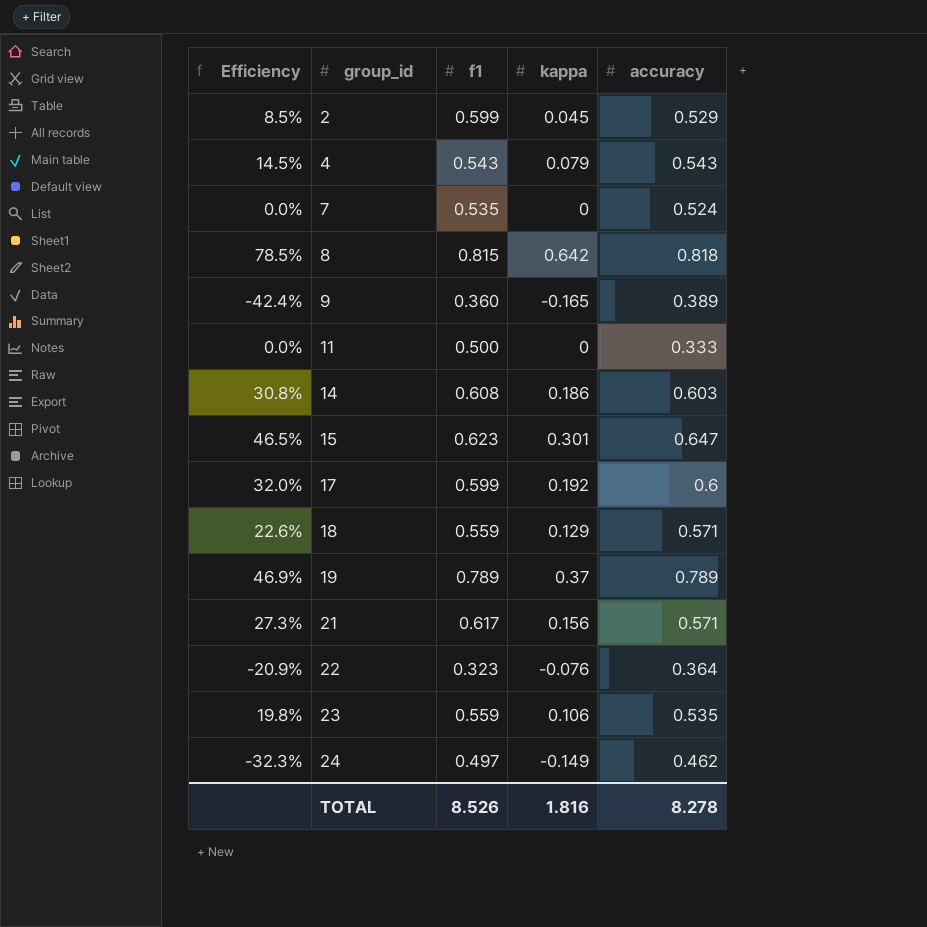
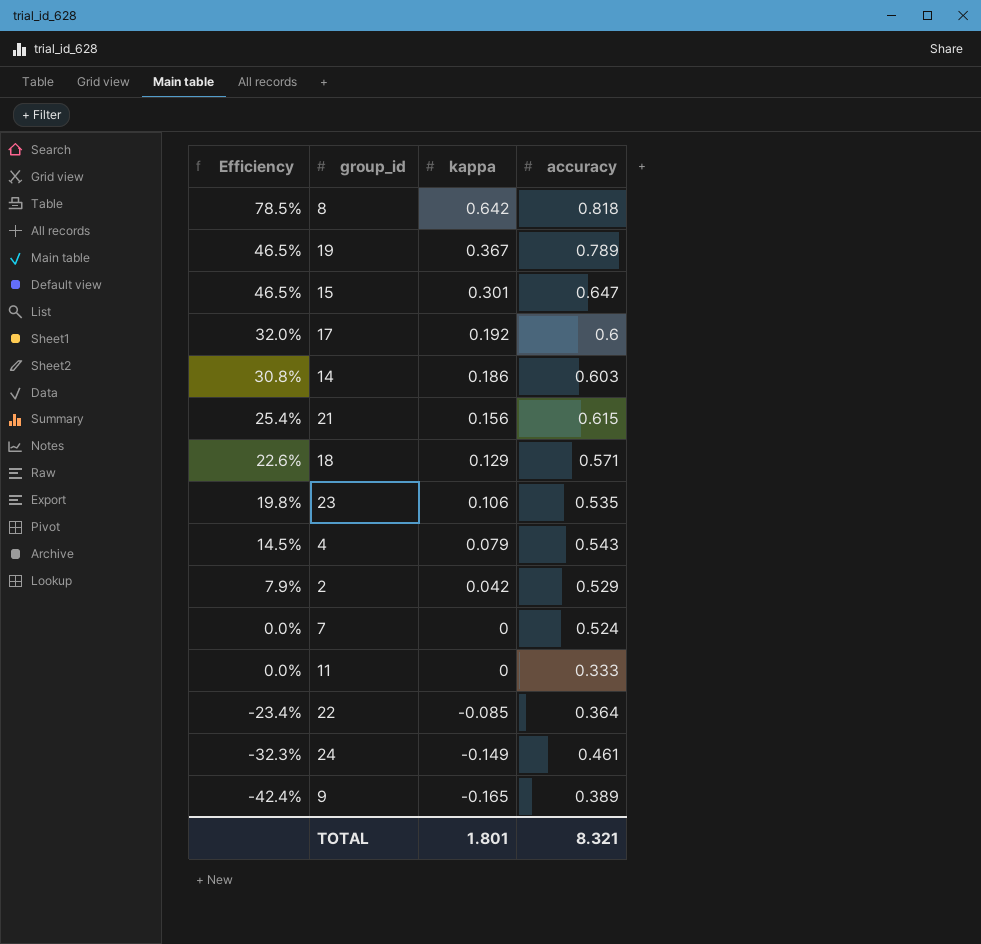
row order: group_id ascending -> Efficiency descending
column f1 | position: 3 -> none
19 | Efficiency: 46.9% -> 46.5%
19 | kappa: 0.37 -> 0.367
21 | Efficiency: 27.3% -> 25.4%
21 | accuracy: 0.571 -> 0.615
2 | Efficiency: 8.5% -> 7.9%
2 | kappa: 0.045 -> 0.042
22 | Efficiency: -20.9% -> -23.4%
22 | kappa: -0.076 -> -0.085
24 | accuracy: 0.462 -> 0.461
TOTAL | kappa: 1.816 -> 1.801
TOTAL | accuracy: 8.278 -> 8.321

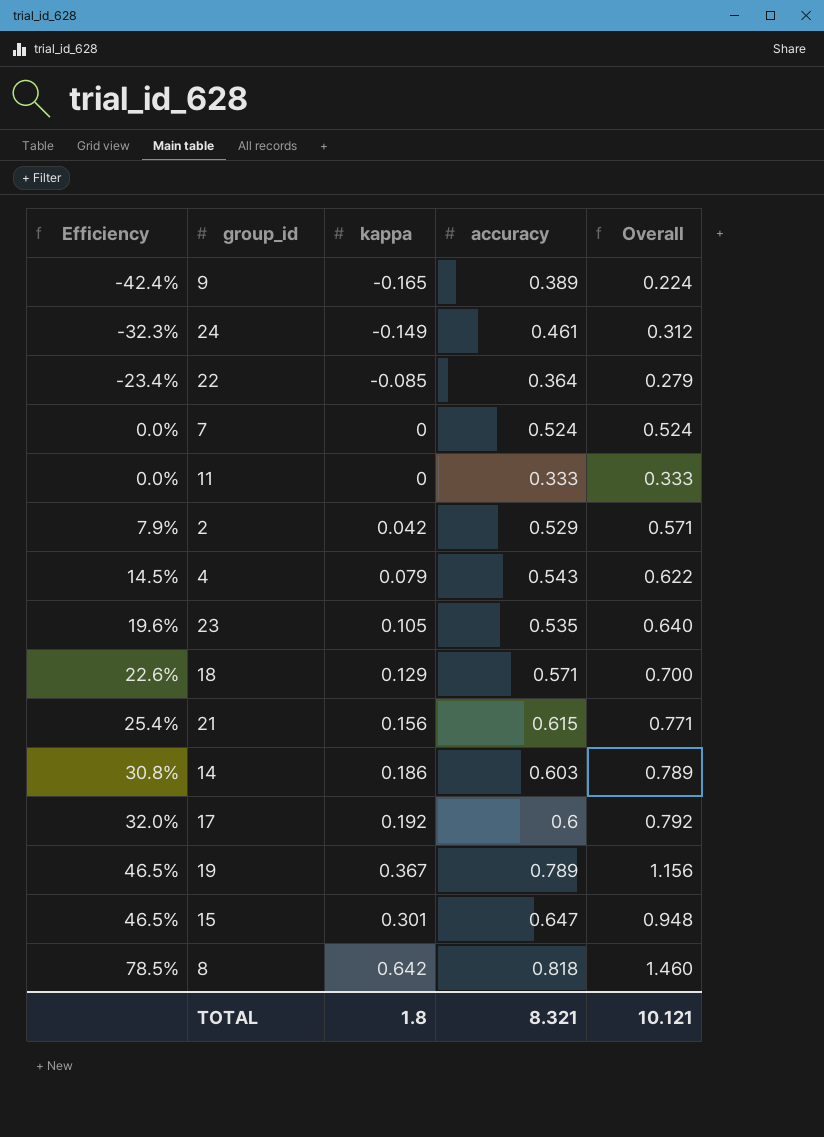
row order: Efficiency descending -> Efficiency ascending
column Overall | formula: none -> [kappa] + [accuracy]
23 | Efficiency: 19.8% -> 19.6%
23 | kappa: 0.106 -> 0.105
TOTAL | kappa: 1.801 -> 1.8

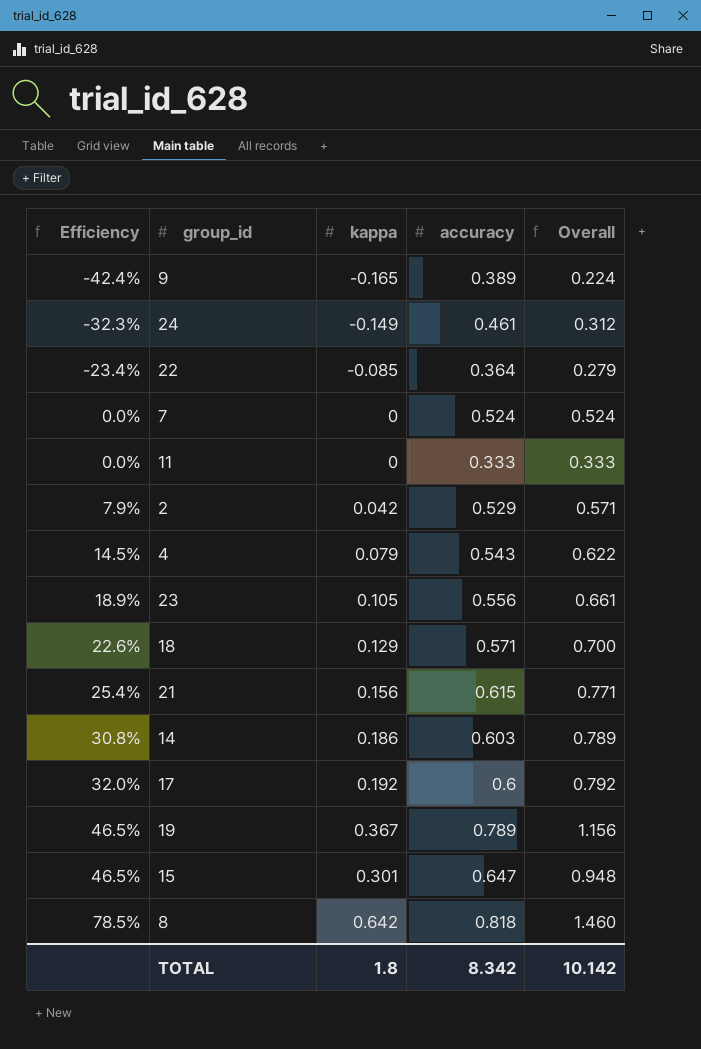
23 | Efficiency: 19.6% -> 18.9%
23 | accuracy: 0.535 -> 0.556
23 | Overall: 0.640 -> 0.661
TOTAL | accuracy: 8.321 -> 8.342
TOTAL | Overall: 10.121 -> 10.142

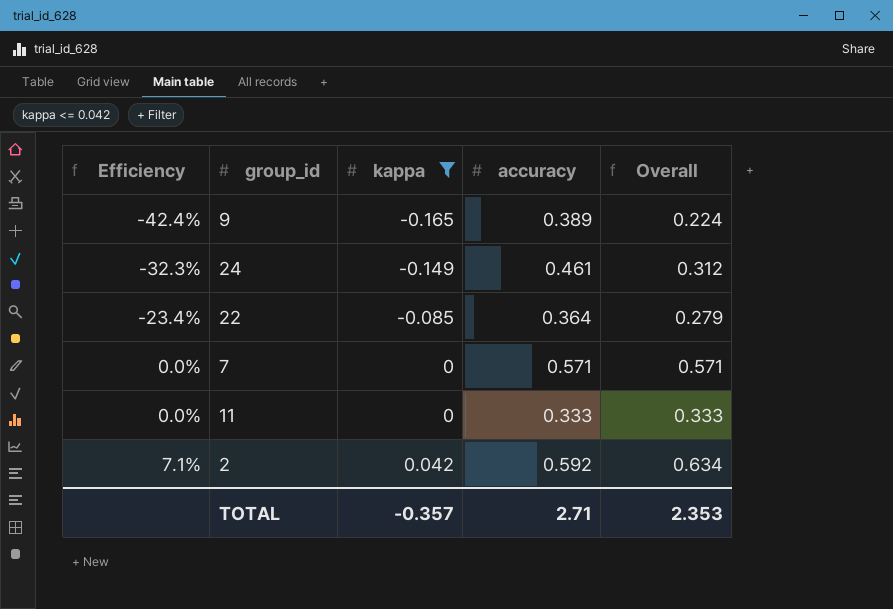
filter: none -> kappa <= 0.042
7 | accuracy: 0.524 -> 0.571
7 | Overall: 0.524 -> 0.571
2 | Efficiency: 7.9% -> 7.1%
2 | accuracy: 0.529 -> 0.592
2 | Overall: 0.571 -> 0.634
TOTAL | kappa: 1.8 -> -0.357
TOTAL | accuracy: 8.342 -> 2.71
TOTAL | Overall: 10.142 -> 2.353

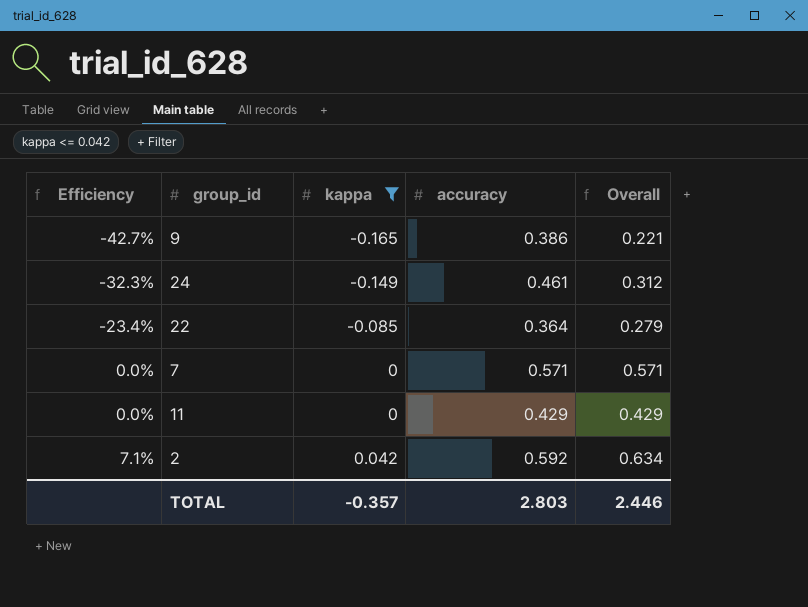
9 | Efficiency: -42.4% -> -42.7%
9 | accuracy: 0.389 -> 0.386
9 | Overall: 0.224 -> 0.221
11 | accuracy: 0.333 -> 0.429
11 | Overall: 0.333 -> 0.429
TOTAL | accuracy: 2.71 -> 2.803
TOTAL | Overall: 2.353 -> 2.446

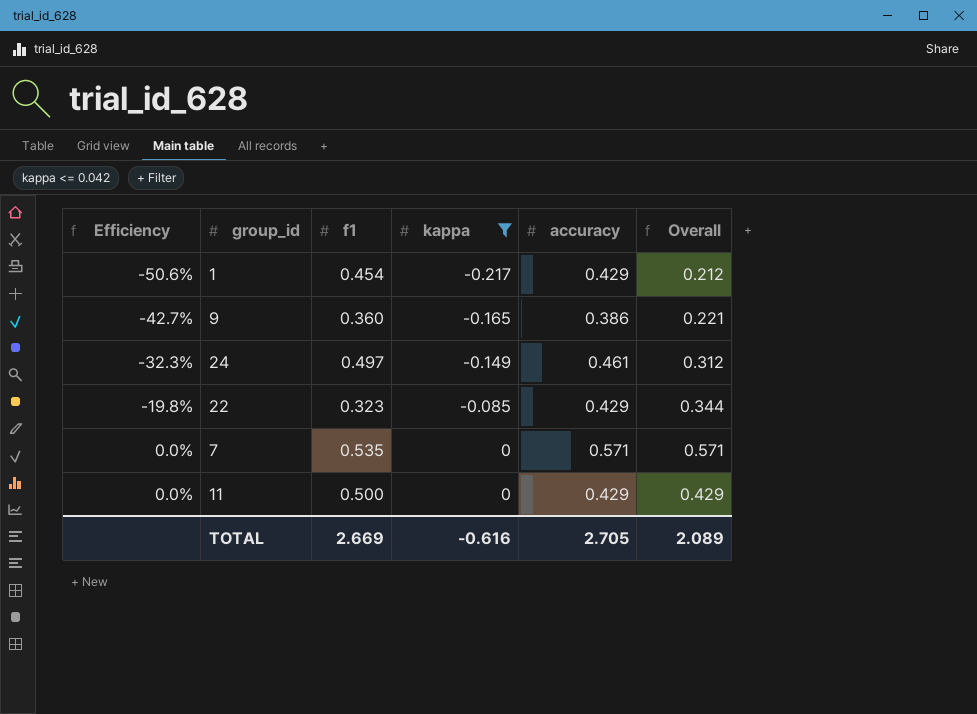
column f1 | position: none -> 3
row 2: 7.1% | 0.042 | 0.592 | 0.634 -> none
row 1: none -> -50.6% | 0.454 | -0.217 | 0.429 | 0.212
22 | Efficiency: -23.4% -> -19.8%
22 | accuracy: 0.364 -> 0.429
22 | Overall: 0.279 -> 0.344
TOTAL | kappa: -0.357 -> -0.616
TOTAL | accuracy: 2.803 -> 2.705
TOTAL | Overall: 2.446 -> 2.089

